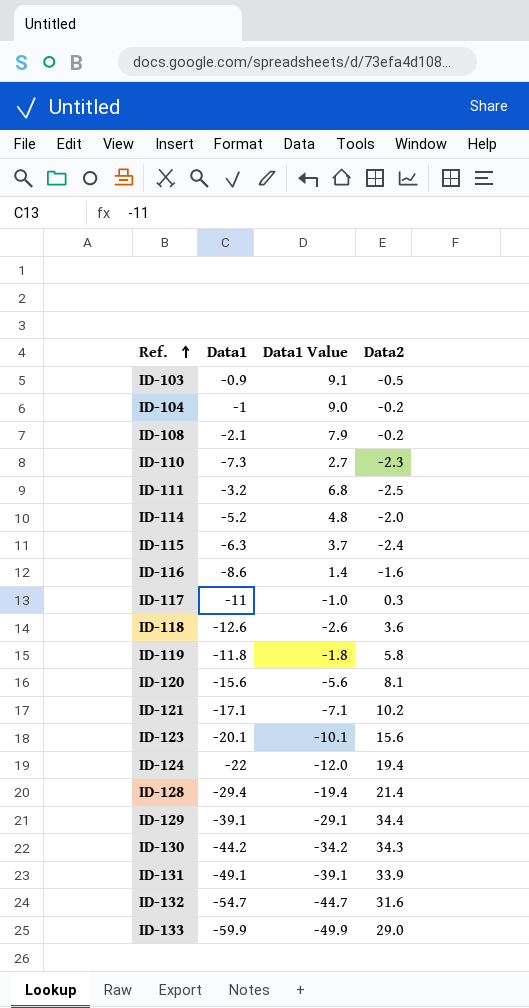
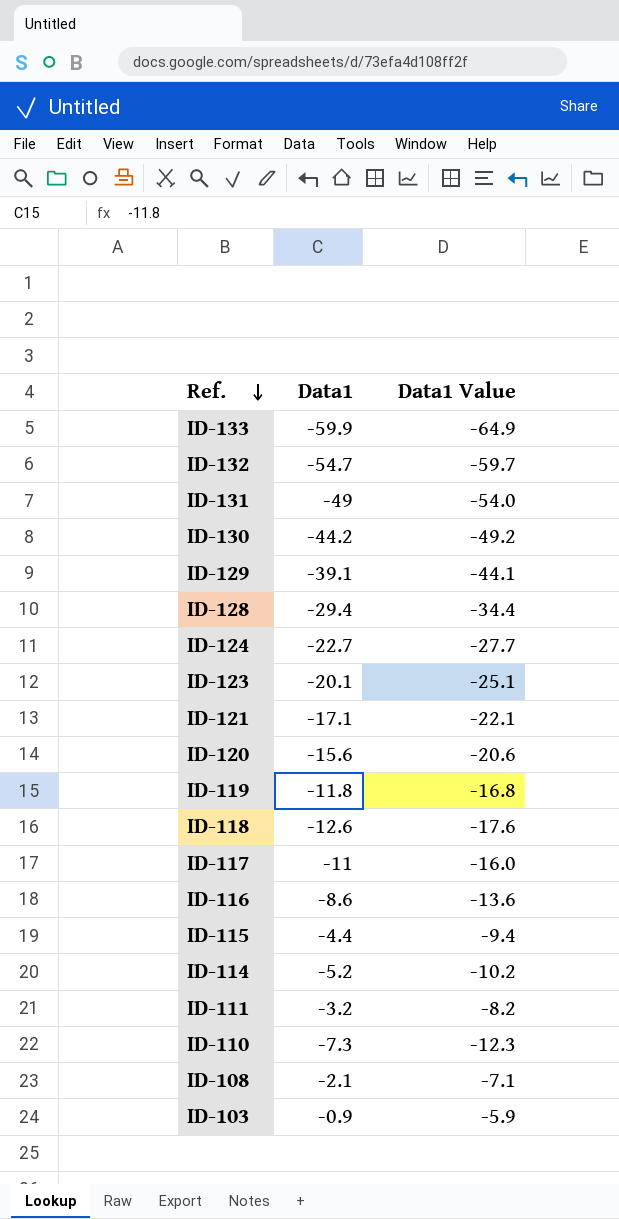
row order: Ref. ascending -> Ref. descending
column Data2 | position: 4 -> none
column Data1 Value | formula: [Data1] + 10 -> [Data1] - 5
row ID-104: -1 | 9.0 | -0.2 -> none
ID-131 | Data1: -49.1 -> -49
ID-124 | Data1: -22 -> -22.7
ID-115 | Data1: -6.3 -> -4.4

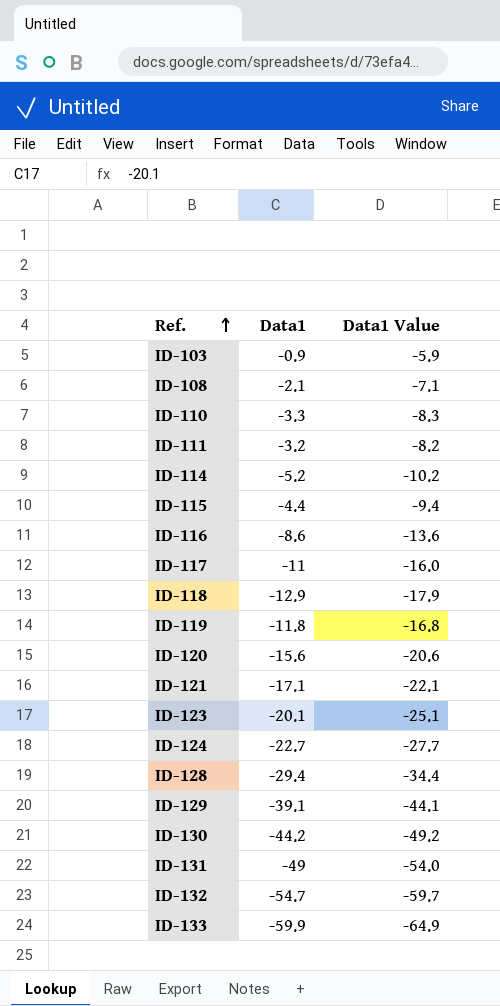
row order: Ref. descending -> Ref. ascending
ID-110 | Data1: -7.3 -> -3.3
ID-110 | Data1 Value: -12.3 -> -8.3
ID-118 | Data1: -12.6 -> -12.9
ID-118 | Data1 Value: -17.6 -> -17.9

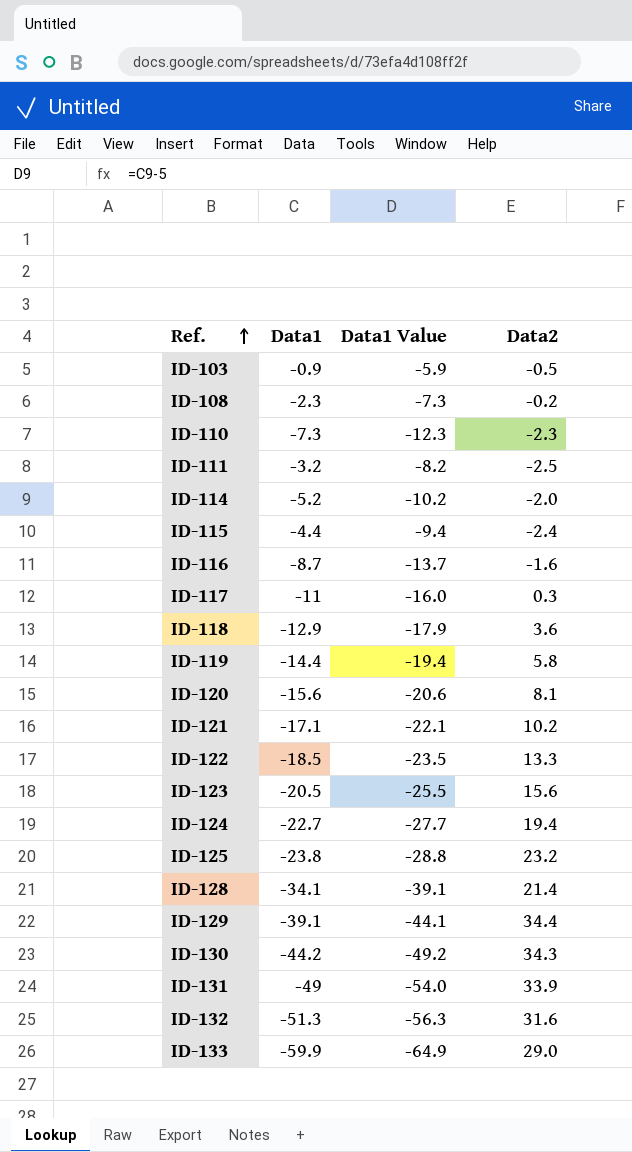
column Data2 | position: none -> 4
ID-108 | Data1: -2.1 -> -2.3
ID-108 | Data1 Value: -7.1 -> -7.3
ID-110 | Data1: -3.3 -> -7.3
ID-110 | Data1 Value: -8.3 -> -12.3
ID-116 | Data1: -8.6 -> -8.7
ID-116 | Data1 Value: -13.6 -> -13.7
ID-119 | Data1: -11.8 -> -14.4
ID-119 | Data1 Value: -16.8 -> -19.4
row ID-122: none -> -18.5 | -23.5 | 13.3
ID-123 | Data1: -20.1 -> -20.5
ID-123 | Data1 Value: -25.1 -> -25.5
row ID-125: none -> -23.8 | -28.8 | 23.2
ID-128 | Data1: -29.4 -> -34.1
ID-128 | Data1 Value: -34.4 -> -39.1
ID-132 | Data1: -54.7 -> -51.3
ID-132 | Data1 Value: -59.7 -> -56.3

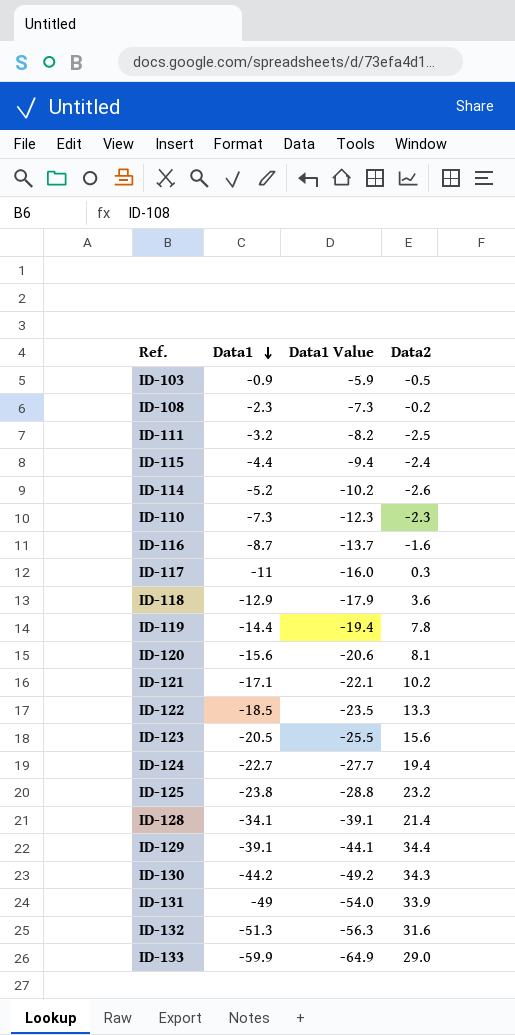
row order: Ref. ascending -> Data1 descending
ID-114 | Data2: -2.0 -> -2.6
ID-119 | Data2: 5.8 -> 7.8

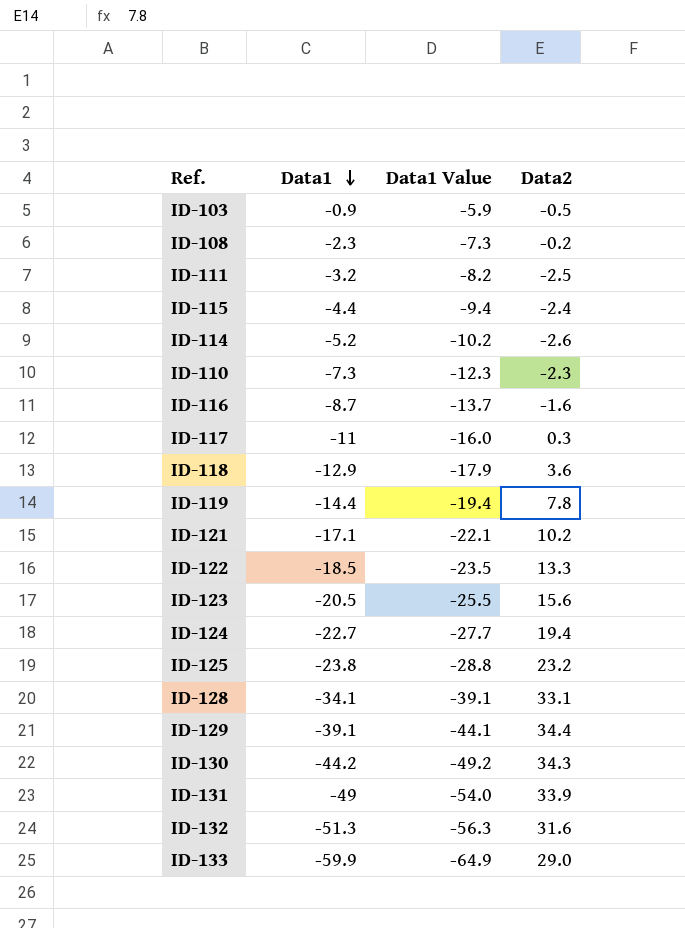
row ID-120: -15.6 | -20.6 | 8.1 -> none
ID-128 | Data2: 21.4 -> 33.1

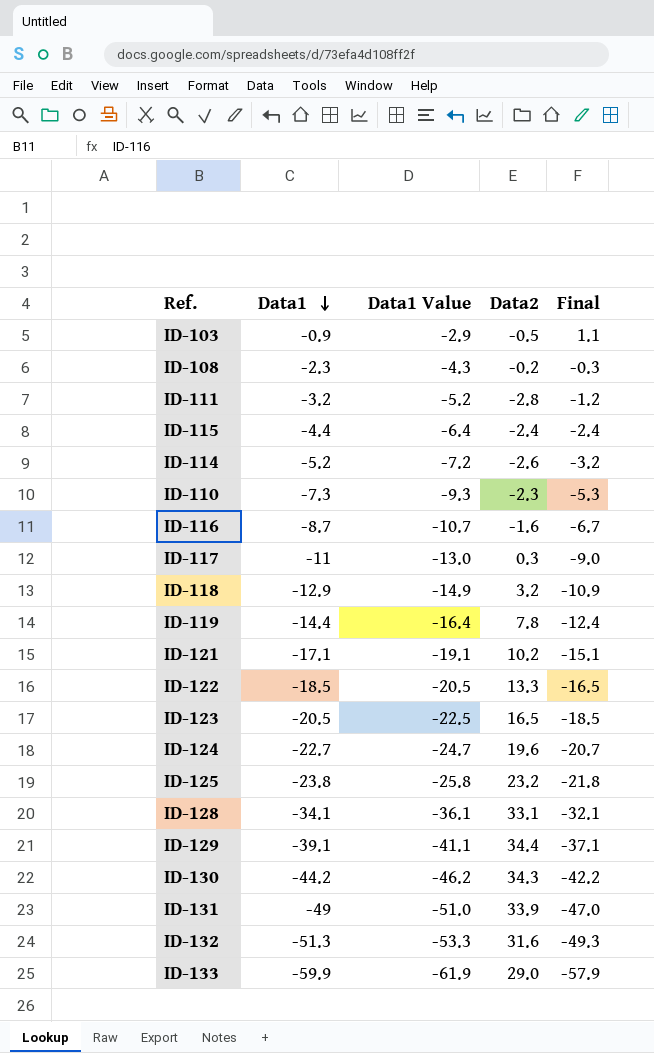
column Data1 Value | formula: [Data1] - 5 -> [Data1] - 2
column Final | formula: none -> [Data1] + 2
ID-111 | Data2: -2.5 -> -2.8
ID-118 | Data2: 3.6 -> 3.2
ID-123 | Data2: 15.6 -> 16.5
ID-124 | Data2: 19.4 -> 19.6

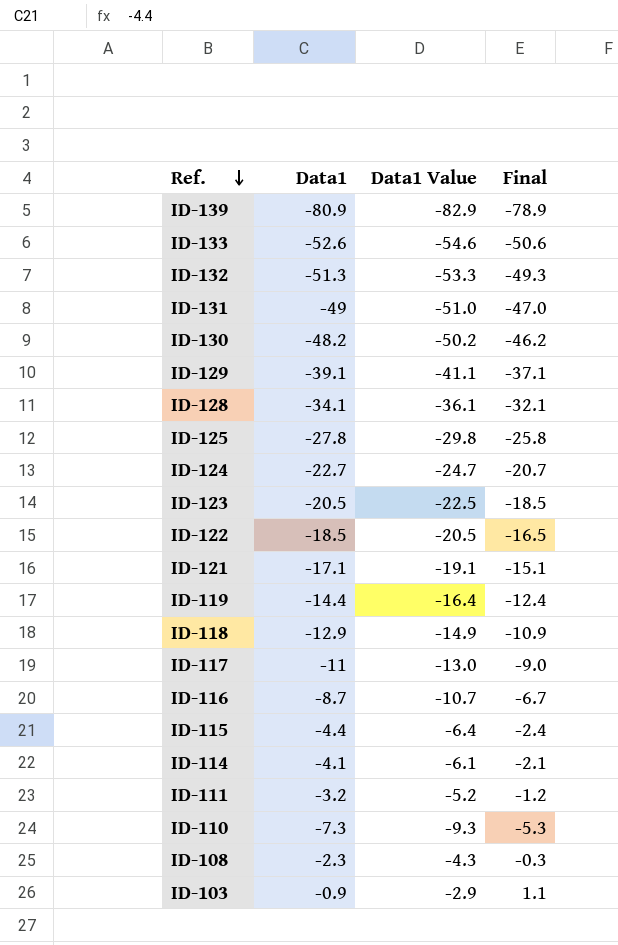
row order: Data1 descending -> Ref. descending
column Data2 | position: 4 -> none
row ID-139: none -> -80.9 | -82.9 | -78.9
ID-133 | Data1: -59.9 -> -52.6
ID-133 | Data1 Value: -61.9 -> -54.6
ID-133 | Final: -57.9 -> -50.6
ID-130 | Data1: -44.2 -> -48.2
ID-130 | Data1 Value: -46.2 -> -50.2
ID-130 | Final: -42.2 -> -46.2
ID-125 | Data1: -23.8 -> -27.8
ID-125 | Data1 Value: -25.8 -> -29.8
ID-125 | Final: -21.8 -> -25.8
ID-114 | Data1: -5.2 -> -4.1
ID-114 | Data1 Value: -7.2 -> -6.1
ID-114 | Final: -3.2 -> -2.1

